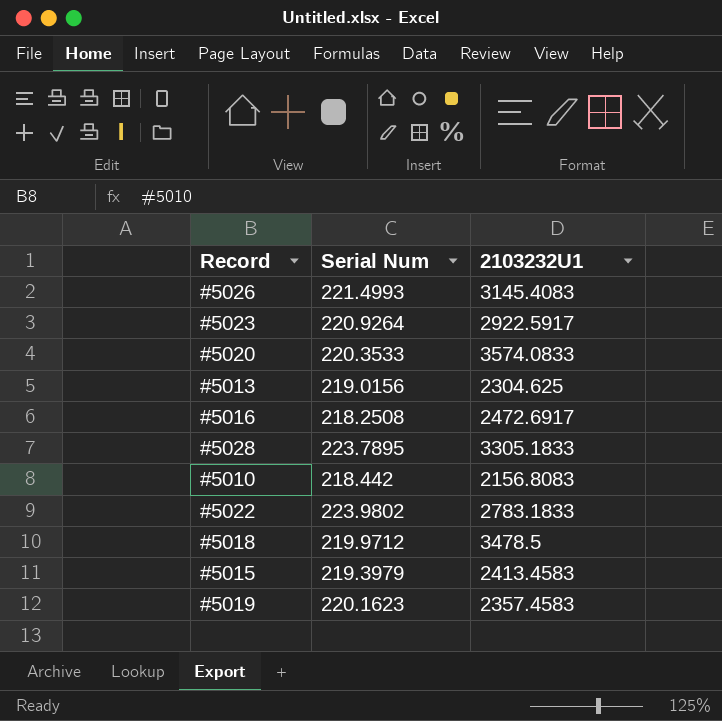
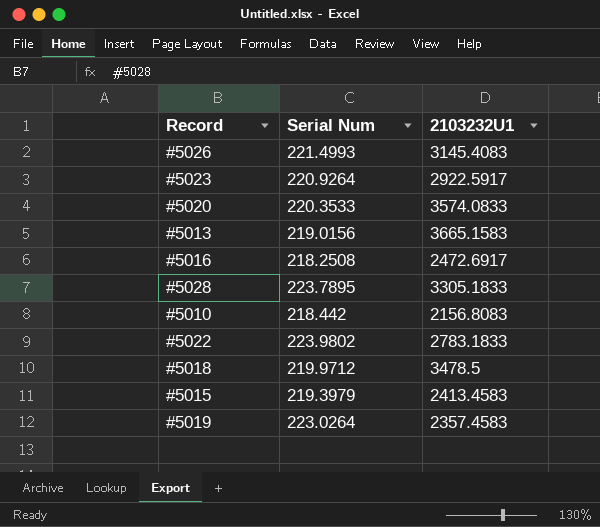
#5013 | 2103232U1: 2304.625 -> 3665.1583
#5019 | Serial Num: 220.1623 -> 223.0264

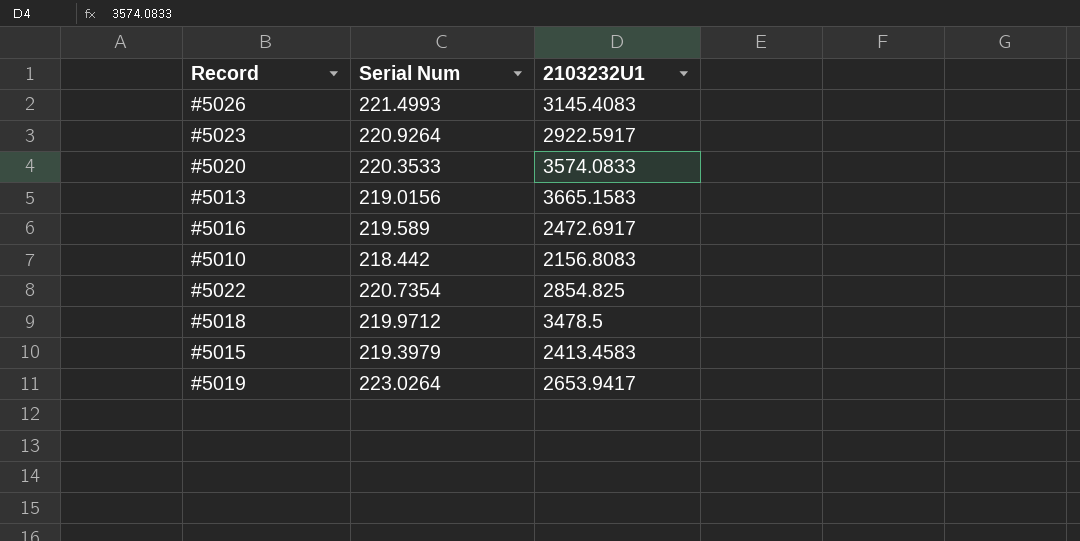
row #5028: 223.7895 | 3305.1833 -> none
#5016 | Serial Num: 218.2508 -> 219.589
#5022 | Serial Num: 223.9802 -> 220.7354
#5022 | 2103232U1: 2783.1833 -> 2854.825
#5019 | 2103232U1: 2357.4583 -> 2653.9417

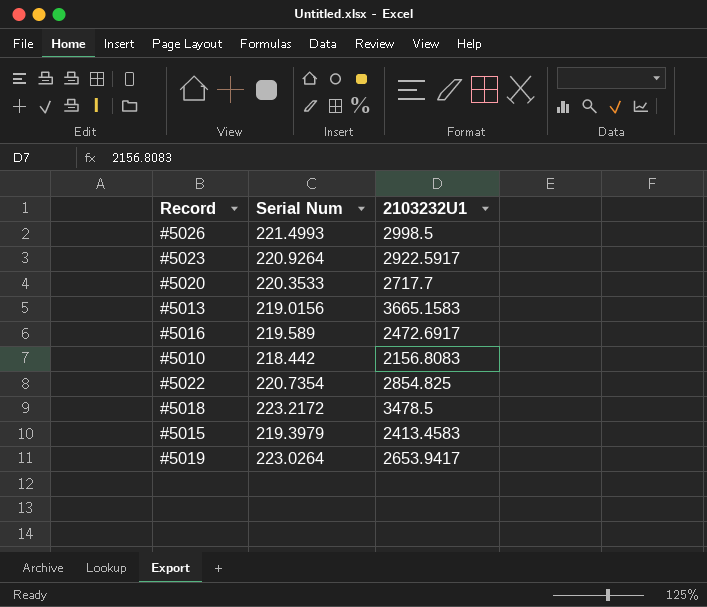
#5026 | 2103232U1: 3145.4083 -> 2998.5
#5020 | 2103232U1: 3574.0833 -> 2717.7
#5018 | Serial Num: 219.9712 -> 223.2172

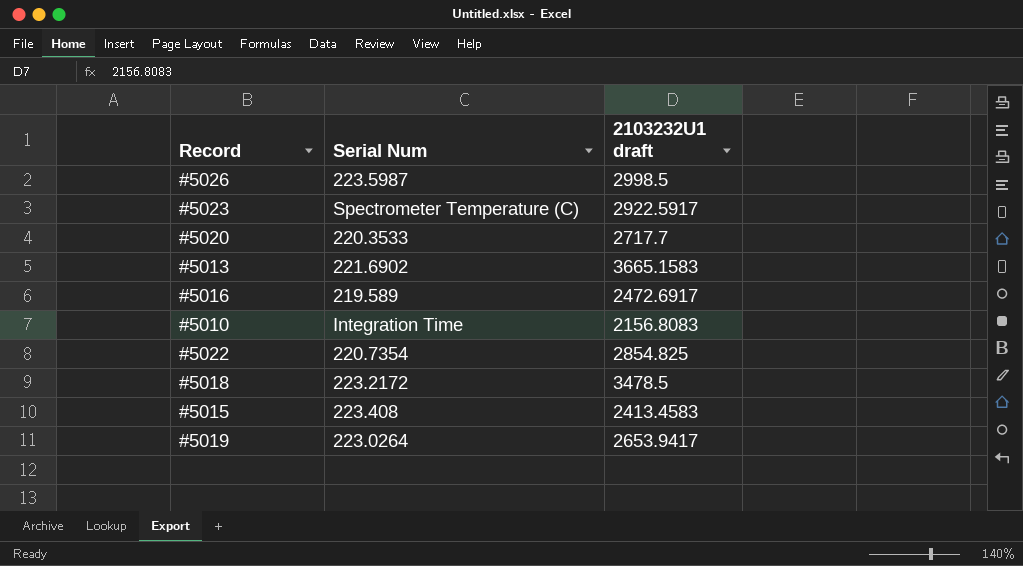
column name: 2103232U1 -> 2103232U1 draft
#5026 | Serial Num: 221.4993 -> 223.5987
#5023 | Serial Num: 220.9264 -> Spectrometer Temperature (C)
#5013 | Serial Num: 219.0156 -> 221.6902
#5010 | Serial Num: 218.442 -> Integration Time
#5015 | Serial Num: 219.3979 -> 223.408

